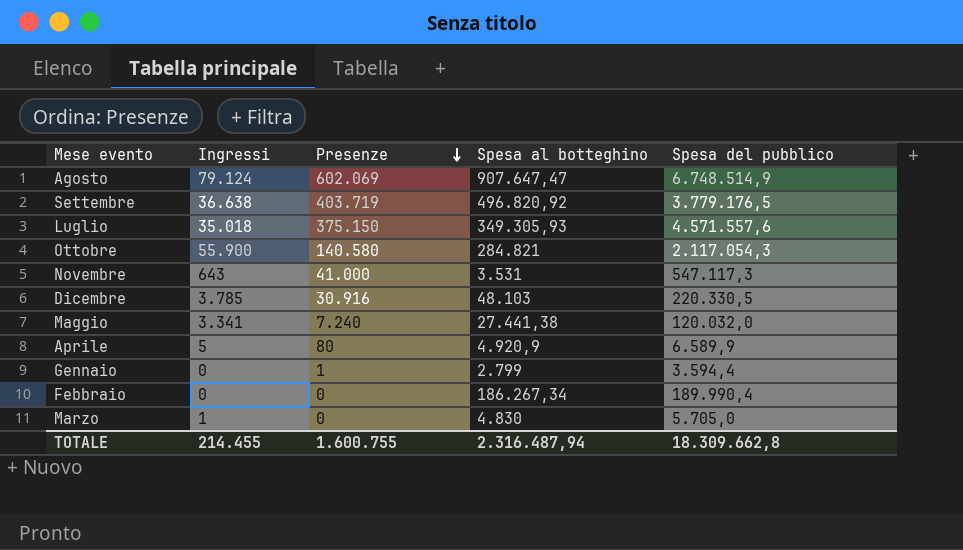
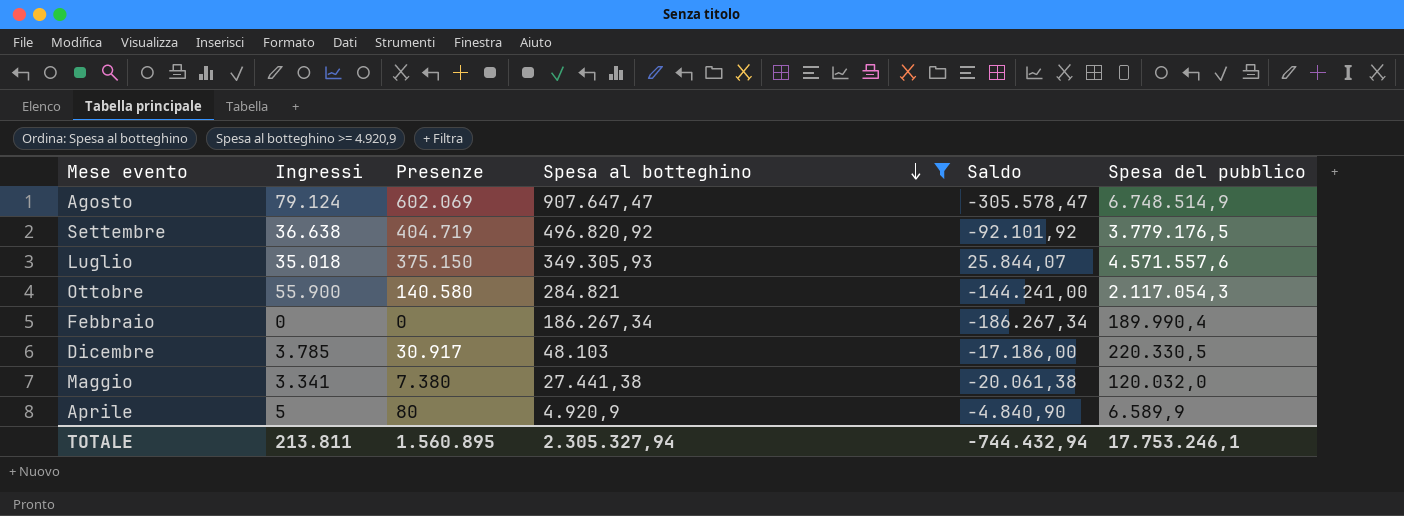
filter: none -> Spesa al botteghino >= 4.920,9
row order: Presenze descending -> Spesa al botteghino descending
column Saldo | formula: none -> [Presenze] - [Spesa al botteghino]
Settembre | Presenze: 403.719 -> 404.719
Dicembre | Presenze: 30.916 -> 30.917
Maggio | Presenze: 7.240 -> 7.380
TOTALE | Ingressi: 214.455 -> 213.811
TOTALE | Presenze: 1.600.755 -> 1.560.895
TOTALE | Spesa al botteghino: 2.316.487,94 -> 2.305.327,94
TOTALE | Spesa del pubblico: 18.309.662,8 -> 17.753.246,1

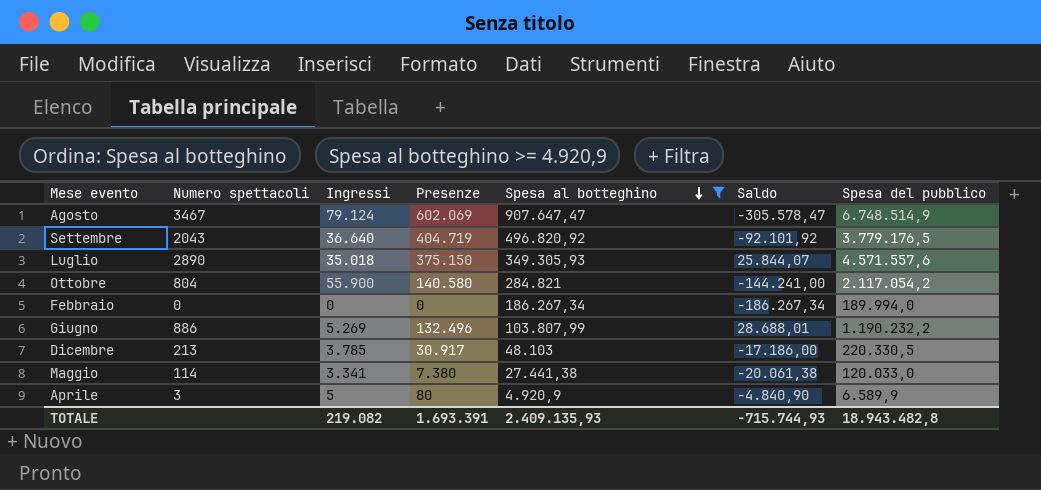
column Numero spettacoli | position: none -> 2
Settembre | Ingressi: 36.638 -> 36.640
Ottobre | Spesa del pubblico: 2.117.054,3 -> 2.117.054,2
Febbraio | Spesa del pubblico: 189.990,4 -> 189.994,0
row Giugno: none -> 886 | 5.269 | 132.496 | 103.807,99 | 28.688,01 | 1.190.232,2
Maggio | Spesa del pubblico: 120.032,0 -> 120.033,0
TOTALE | Ingressi: 213.811 -> 219.082
TOTALE | Presenze: 1.560.895 -> 1.693.391
TOTALE | Spesa al botteghino: 2.305.327,94 -> 2.409.135,93
TOTALE | Saldo: -744.432,94 -> -715.744,93
TOTALE | Spesa del pubblico: 17.753.246,1 -> 18.943.482,8

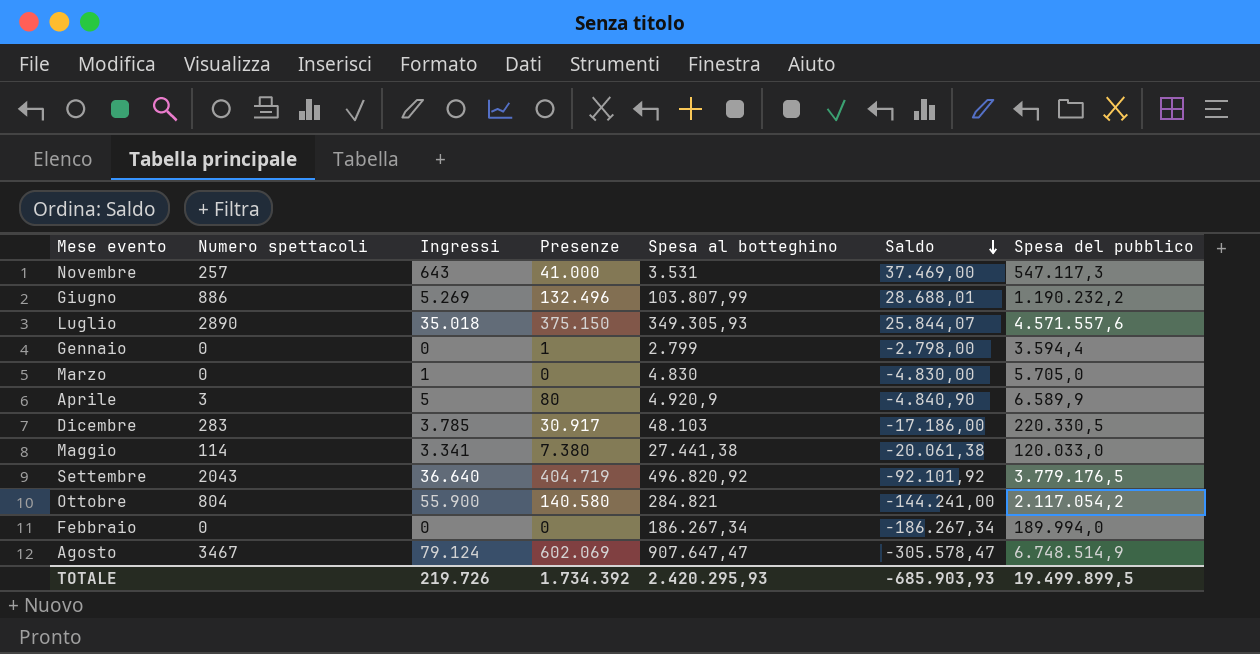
filter: Spesa al botteghino >= 4.920,9 -> none
row order: Spesa al botteghino descending -> Saldo descending
Dicembre | Numero spettacoli: 213 -> 283
TOTALE | Ingressi: 219.082 -> 219.726
TOTALE | Presenze: 1.693.391 -> 1.734.392
TOTALE | Spesa al botteghino: 2.409.135,93 -> 2.420.295,93
TOTALE | Saldo: -715.744,93 -> -685.903,93
TOTALE | Spesa del pubblico: 18.943.482,8 -> 19.499.899,5

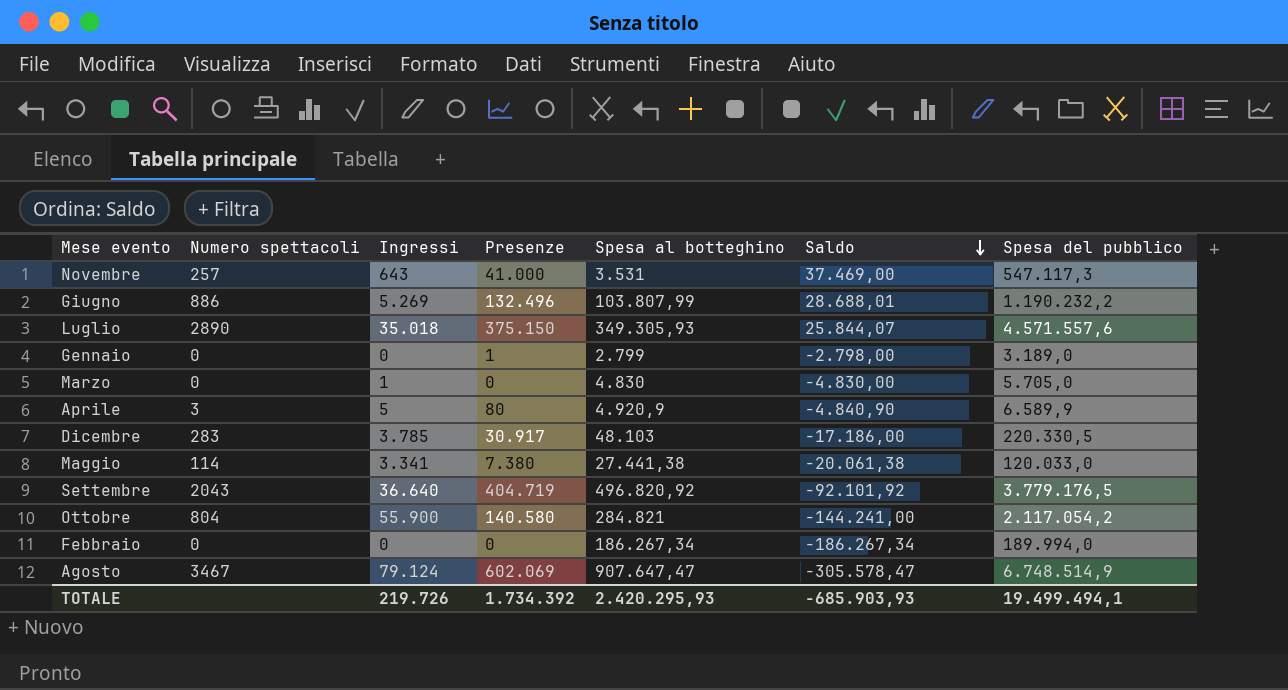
Gennaio | Spesa del pubblico: 3.594,4 -> 3.189,0
TOTALE | Spesa del pubblico: 19.499.899,5 -> 19.499.494,1

